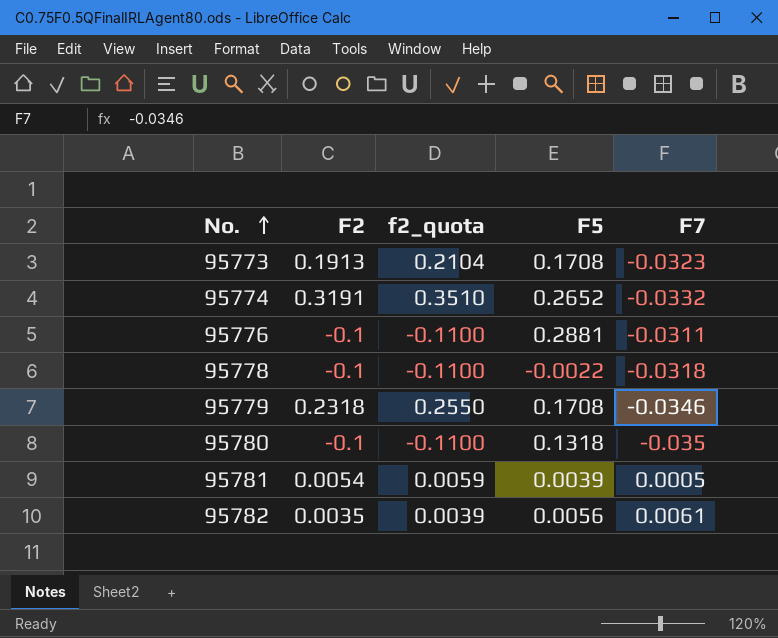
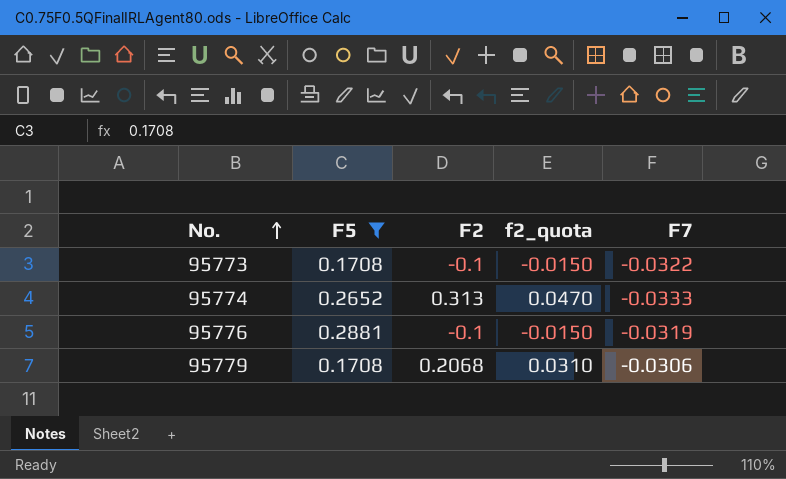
filter: none -> F5 >= 0.1708
column F5 | position: 4 -> 2
column f2_quota | formula: [F2] * 1.1 -> [F2] * 0.15
95773 | F2: 0.1913 -> -0.1
95773 | F7: -0.0323 -> -0.0322
95774 | F2: 0.3191 -> 0.313
95774 | F7: -0.0332 -> -0.0333
95776 | F7: -0.0311 -> -0.0319
95779 | F2: 0.2318 -> 0.2068
95779 | F7: -0.0346 -> -0.0306

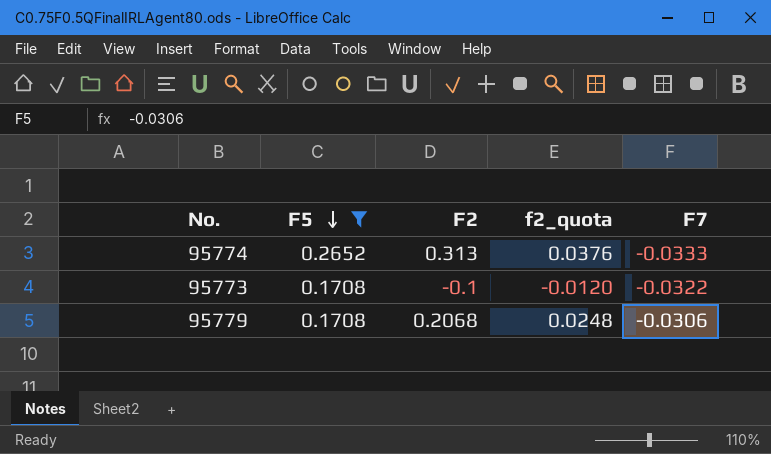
row order: No. ascending -> F5 descending
column f2_quota | formula: [F2] * 0.15 -> [F2] * 0.12
row 95776: 0.2881 | -0.1 | -0.0150 | -0.0319 -> none

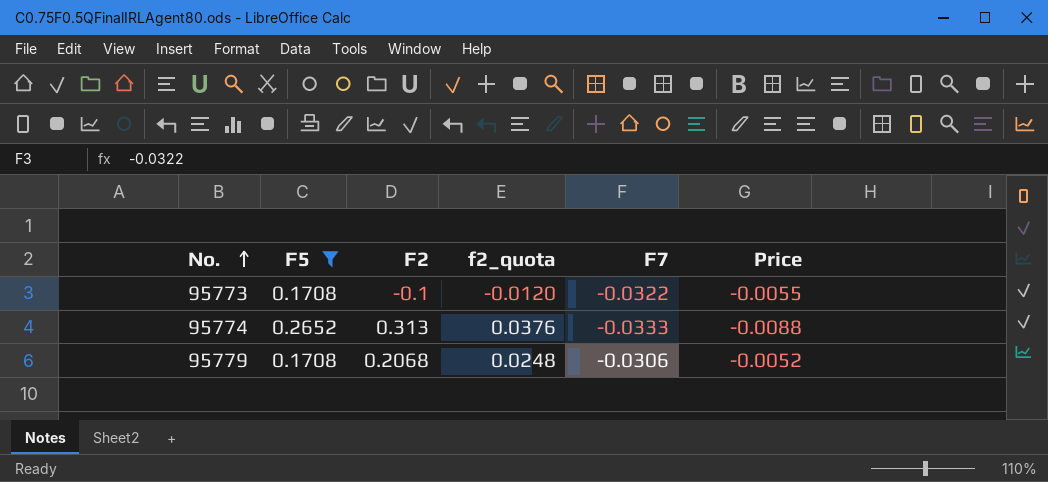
row order: F5 descending -> No. ascending
column Price | formula: none -> [F5] * [F7]

